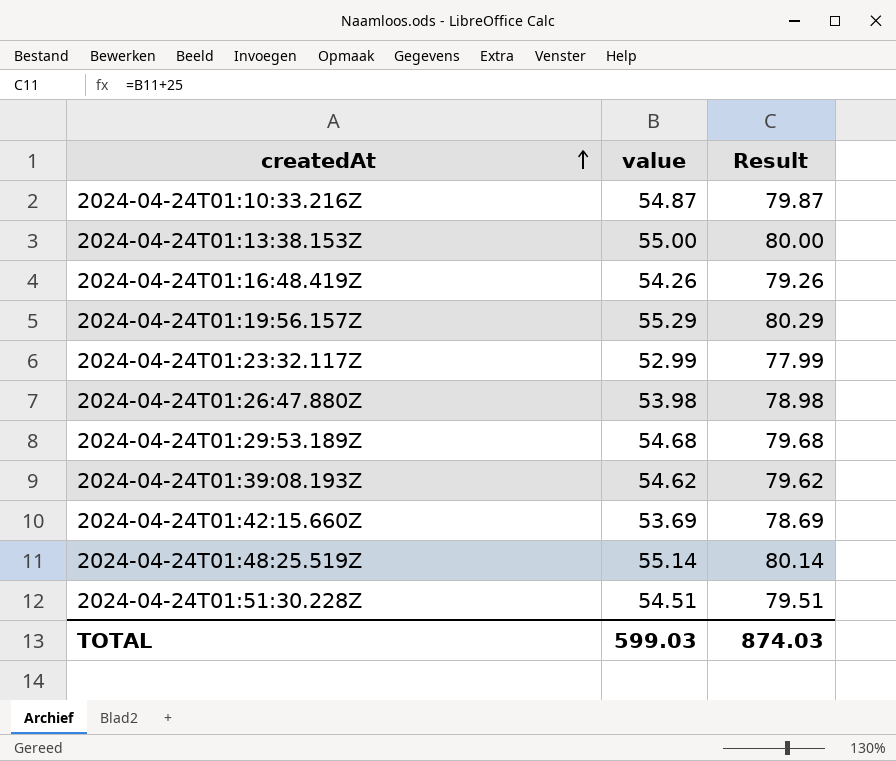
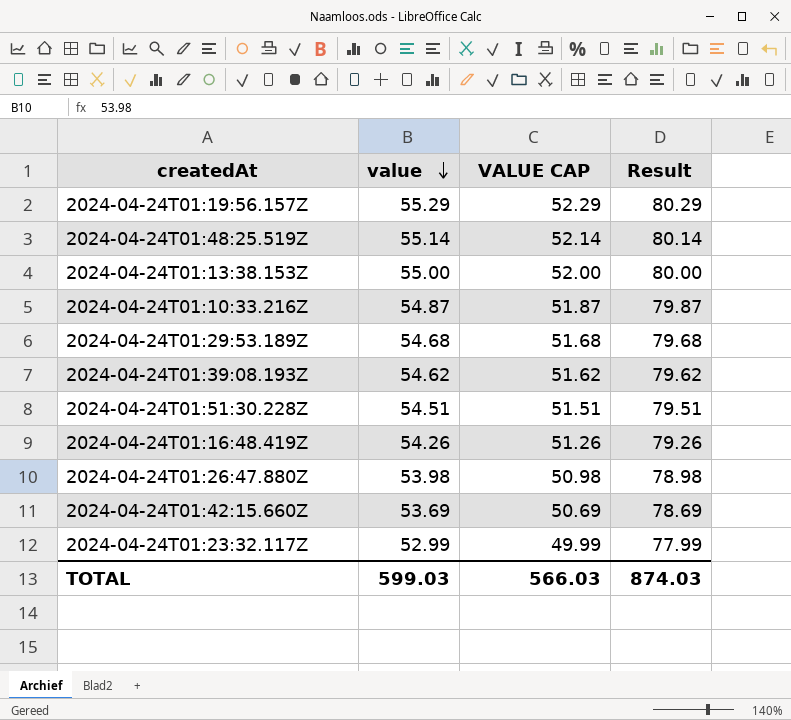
row order: createdAt ascending -> value descending
column VALUE CAP | formula: none -> [value] - 3

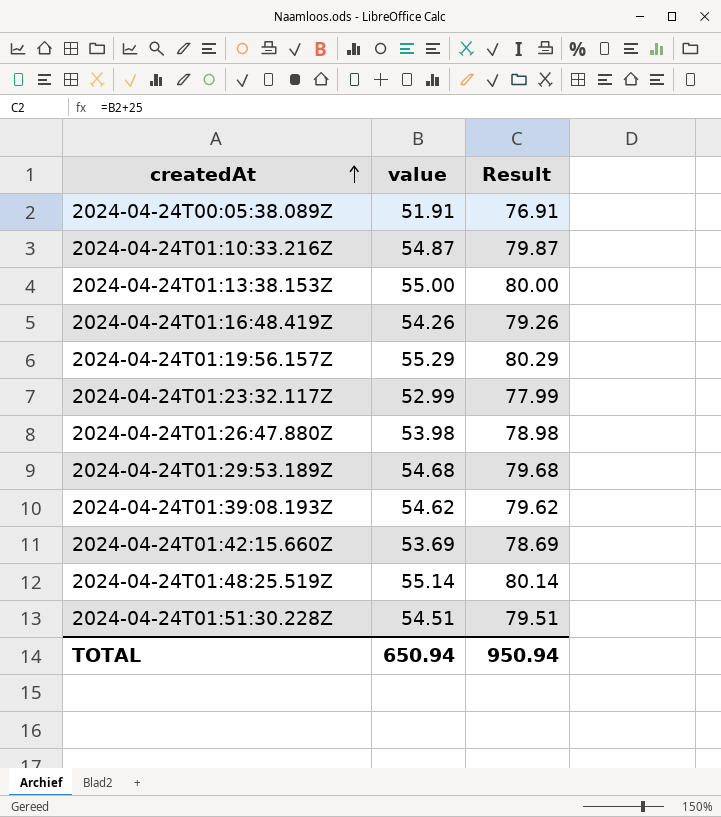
row order: value descending -> createdAt ascending
column VALUE CAP | formula: [value] - 3 -> none
row 2024-04-24T00:05:38.089Z: none -> 51.91 | 76.91
TOTAL | value: 599.03 -> 650.94
TOTAL | Result: 874.03 -> 950.94

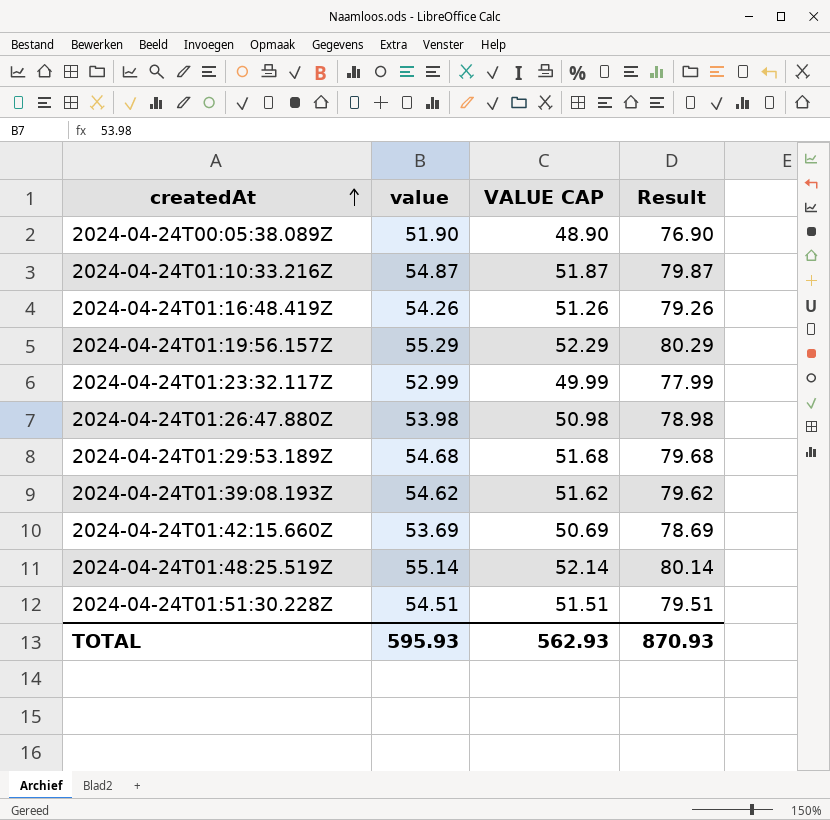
column VALUE CAP | formula: none -> [value] - 3
row 2024-04-24T01:13:38.153Z: 55.00 | 80.00 -> none
2024-04-24T00:05:38.089Z | value: 51.91 -> 51.90
2024-04-24T00:05:38.089Z | Result: 76.91 -> 76.90
TOTAL | value: 650.94 -> 595.93
TOTAL | Result: 950.94 -> 870.93

